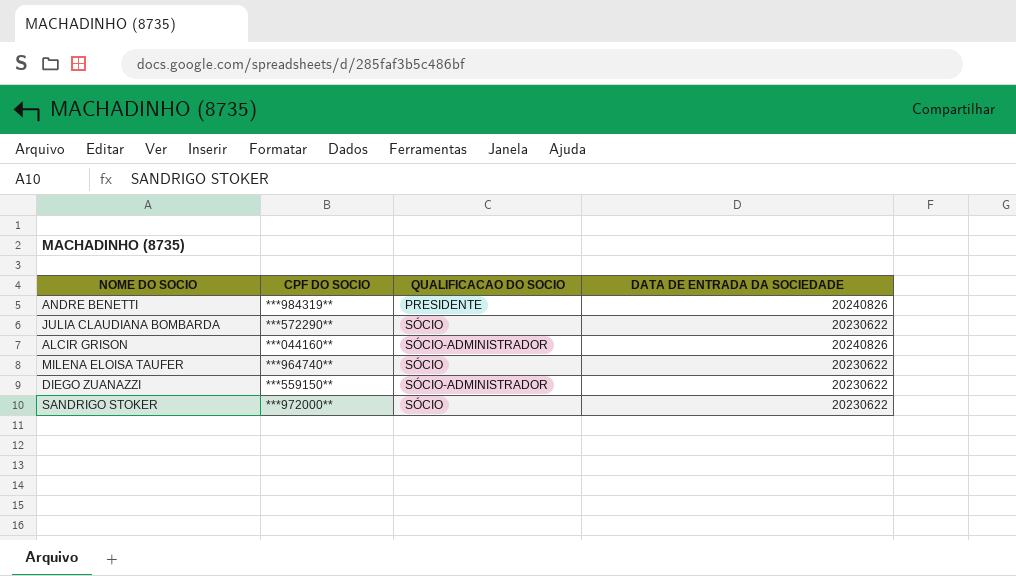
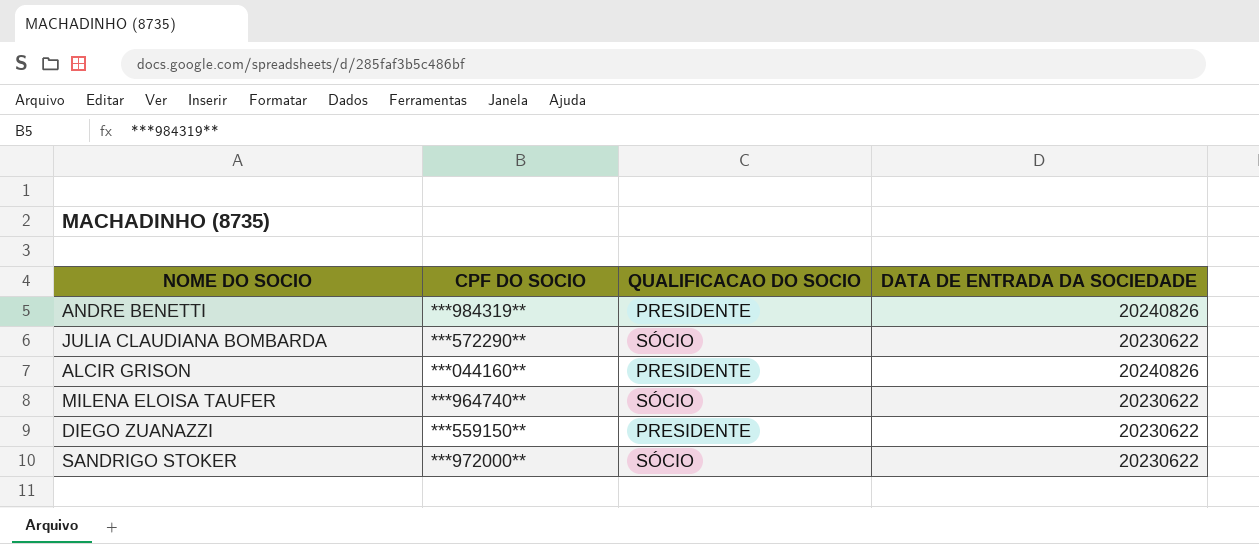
ALCIR GRISON | QUALIFICACAO DO SOCIO: SÓCIO-ADMINISTRADOR -> PRESIDENTE
DIEGO ZUANAZZI | QUALIFICACAO DO SOCIO: SÓCIO-ADMINISTRADOR -> PRESIDENTE

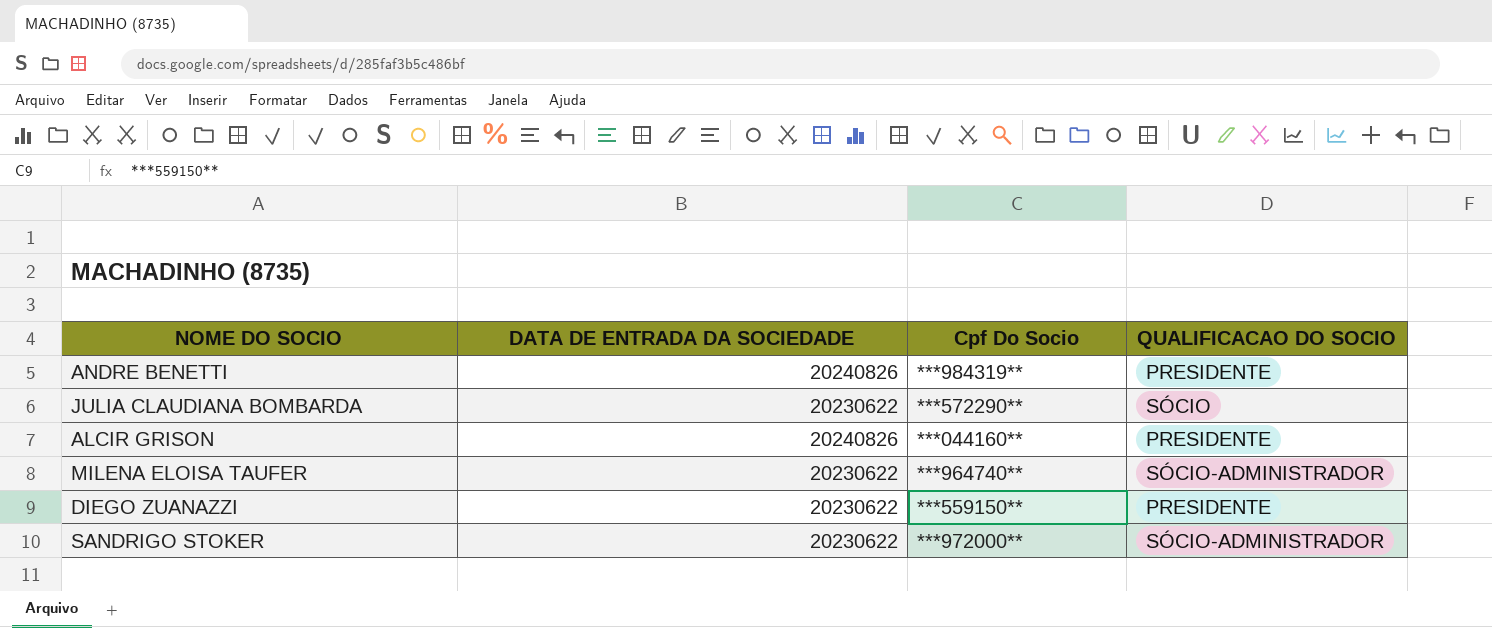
column DATA DE ENTRADA DA SOCIEDADE | position: 4 -> 2
column name: CPF DO SOCIO -> Cpf Do Socio
MILENA ELOISA TAUFER | QUALIFICACAO DO SOCIO: SÓCIO -> SÓCIO-ADMINISTRADOR
SANDRIGO STOKER | QUALIFICACAO DO SOCIO: SÓCIO -> SÓCIO-ADMINISTRADOR

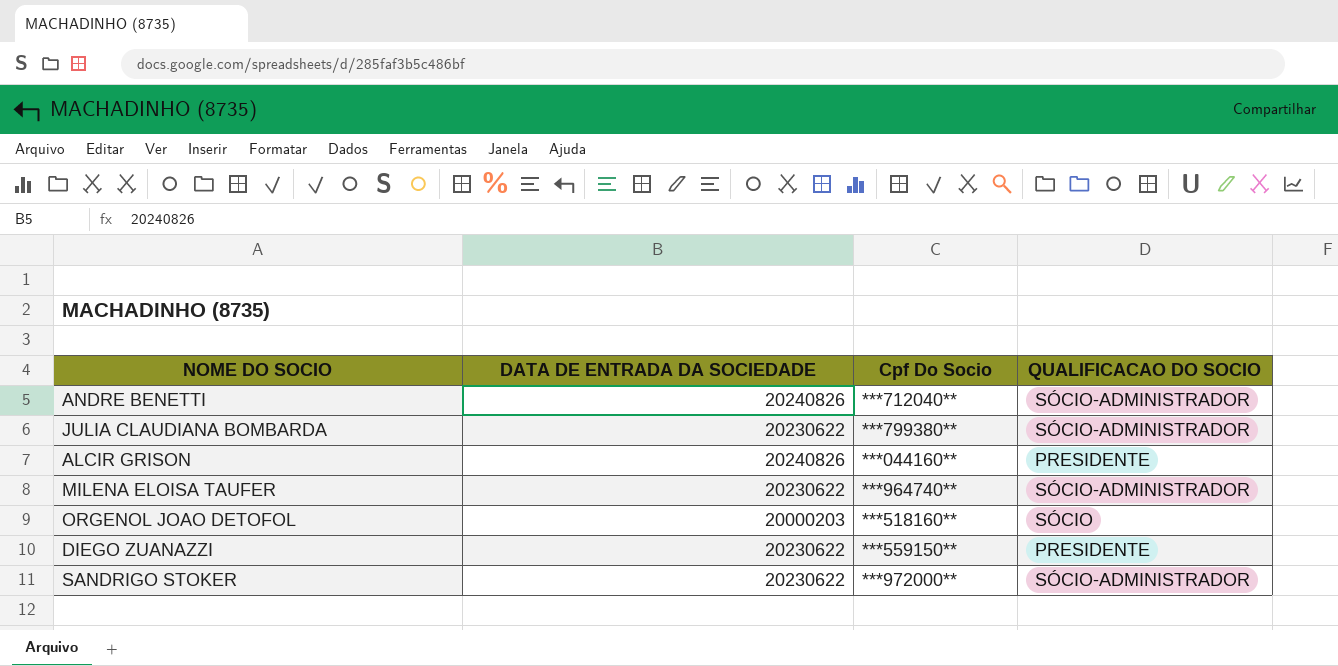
ANDRE BENETTI | Cpf Do Socio: ***984319** -> ***712040**
ANDRE BENETTI | QUALIFICACAO DO SOCIO: PRESIDENTE -> SÓCIO-ADMINISTRADOR
JULIA CLAUDIANA BOMBARDA | Cpf Do Socio: ***572290** -> ***799380**
JULIA CLAUDIANA BOMBARDA | QUALIFICACAO DO SOCIO: SÓCIO -> SÓCIO-ADMINISTRADOR
row ORGENOL JOAO DETOFOL: none -> 20000203 | ***518160** | SÓCIO

